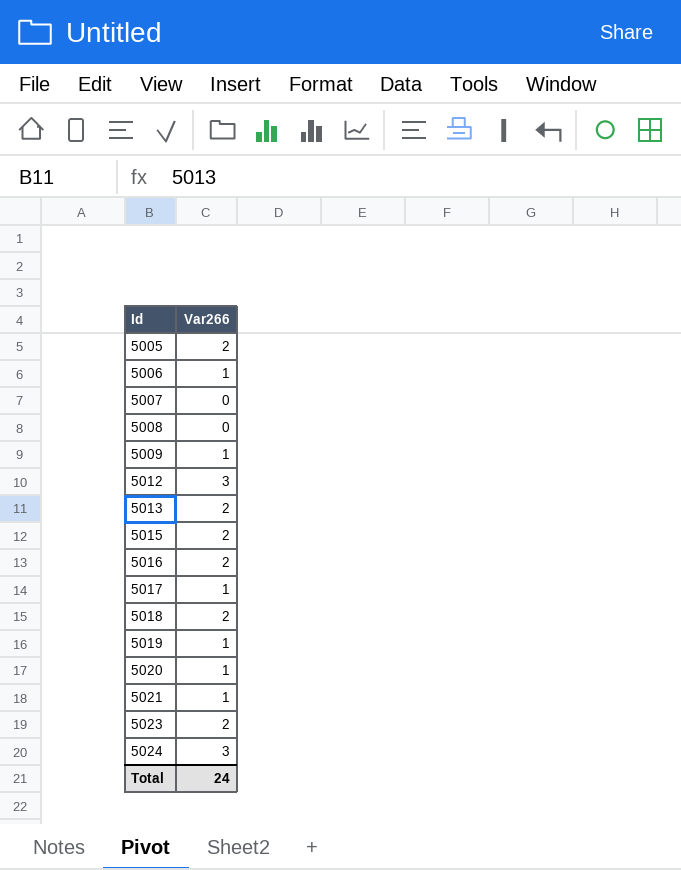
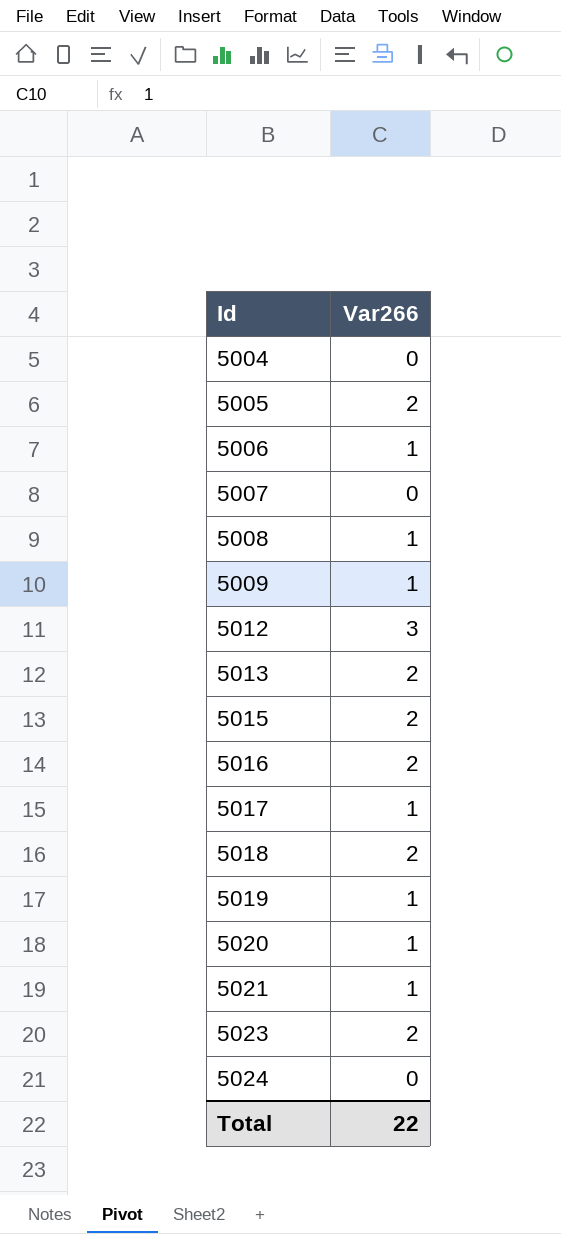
row 5004: none -> 0
5008 | Var266: 0 -> 1
5024 | Var266: 3 -> 0
Total | Var266: 24 -> 22

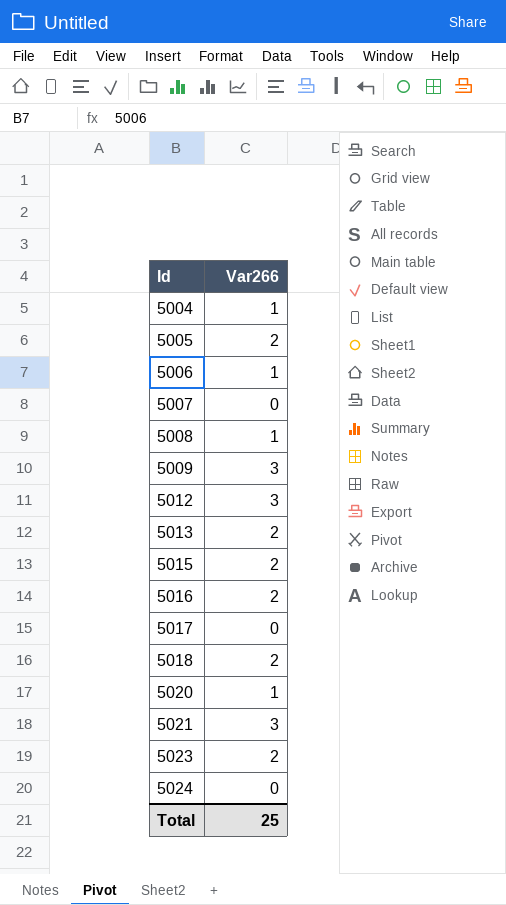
row 5019: 1 -> none
5004 | Var266: 0 -> 1
5009 | Var266: 1 -> 3
5017 | Var266: 1 -> 0
5021 | Var266: 1 -> 3
Total | Var266: 22 -> 25

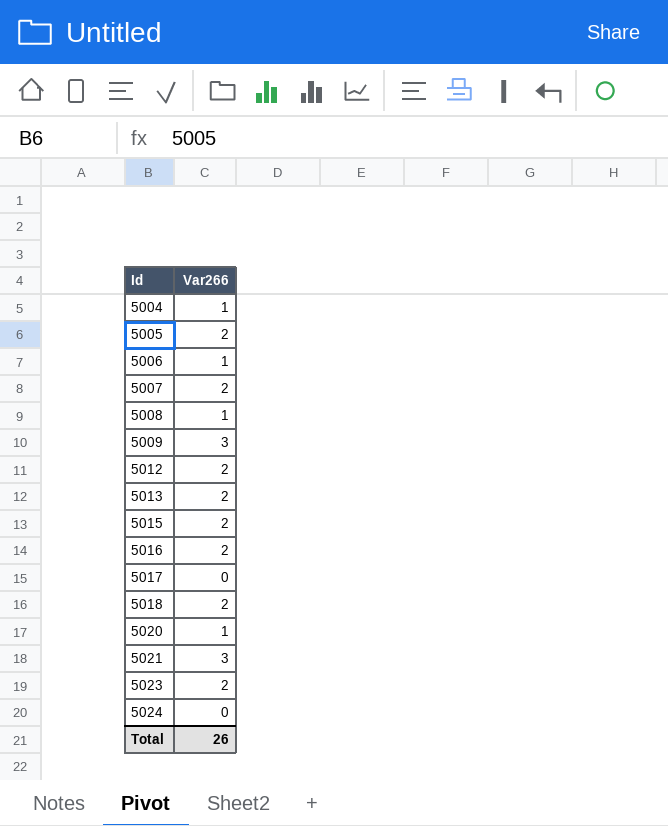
5007 | Var266: 0 -> 2
5012 | Var266: 3 -> 2
Total | Var266: 25 -> 26

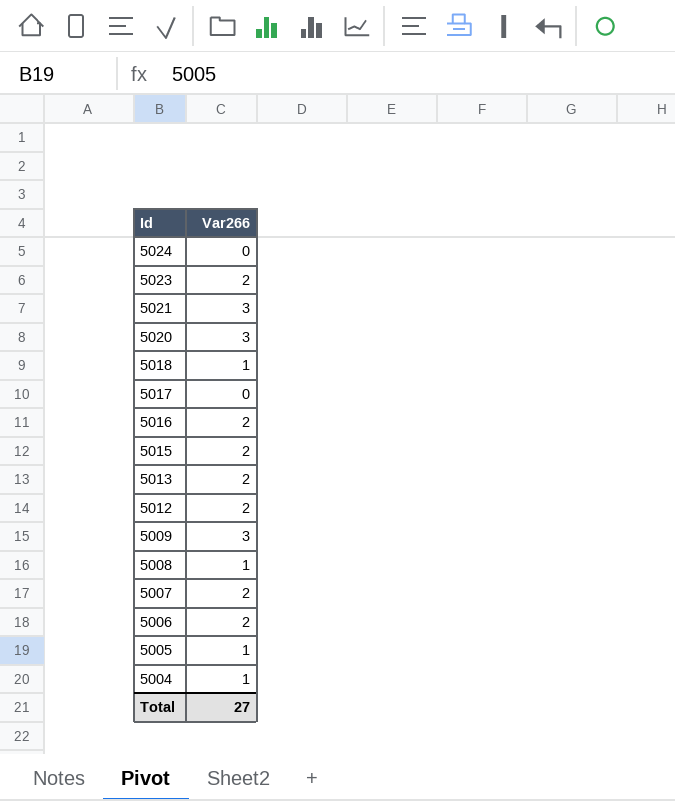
row order: Id ascending -> Id descending
5020 | Var266: 1 -> 3
5018 | Var266: 2 -> 1
5006 | Var266: 1 -> 2
5005 | Var266: 2 -> 1
Total | Var266: 26 -> 27

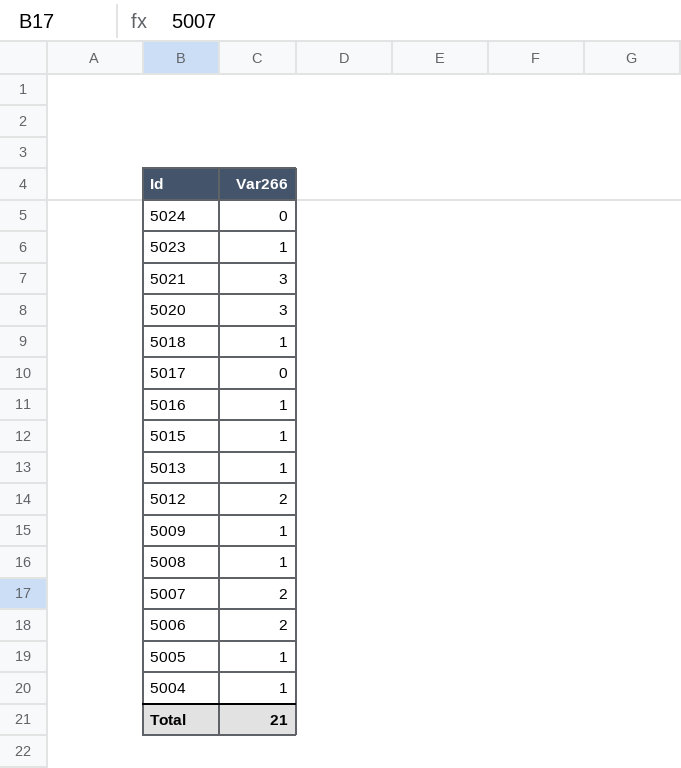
5023 | Var266: 2 -> 1
5016 | Var266: 2 -> 1
5015 | Var266: 2 -> 1
5013 | Var266: 2 -> 1
5009 | Var266: 3 -> 1
Total | Var266: 27 -> 21

